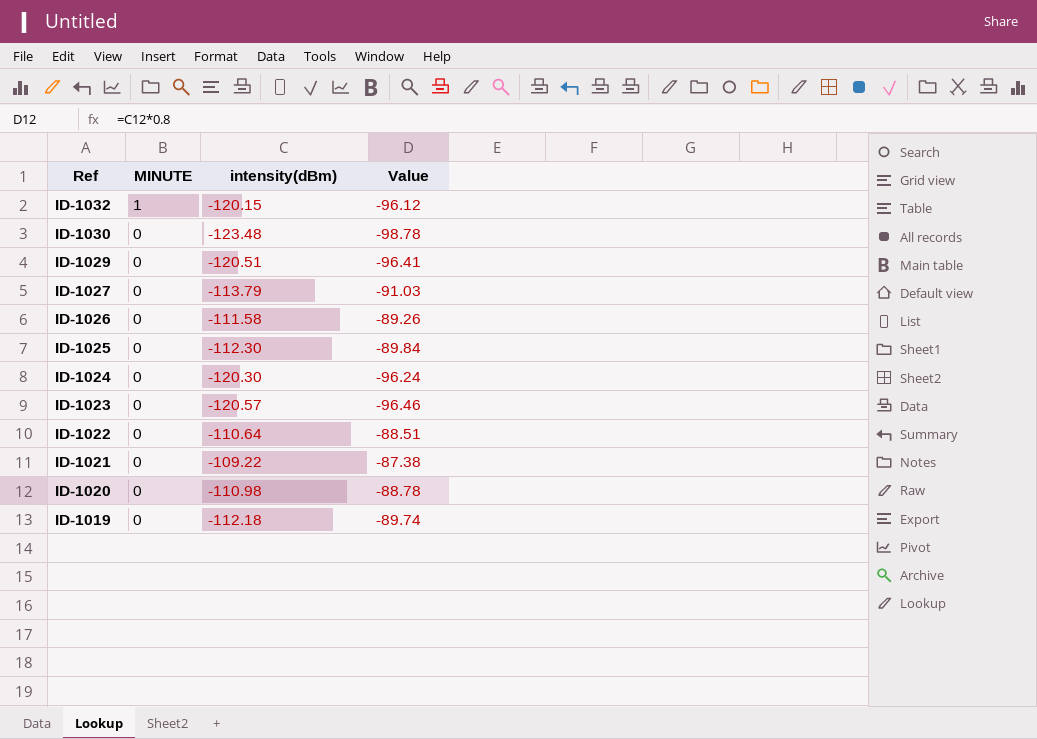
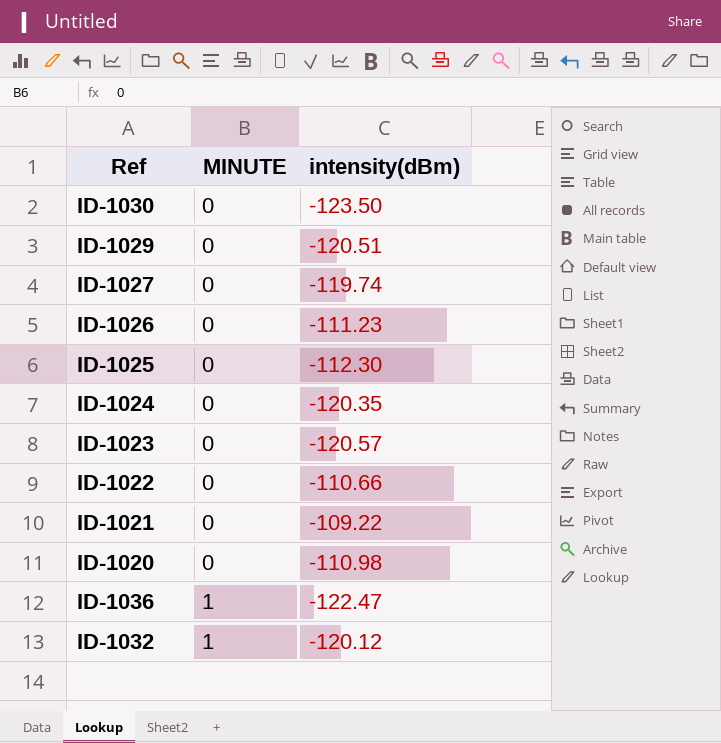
row order: Ref descending -> MINUTE ascending
column Value | formula: [intensity(dBm)] * 0.8 -> none
row ID-1019: 0 | -112.18 | -89.74 -> none
ID-1030 | intensity(dBm): -123.48 -> -123.50
ID-1027 | intensity(dBm): -113.79 -> -119.74
ID-1026 | intensity(dBm): -111.58 -> -111.23
ID-1024 | intensity(dBm): -120.30 -> -120.35
ID-1022 | intensity(dBm): -110.64 -> -110.66
row ID-1036: none -> 1 | -122.47
ID-1032 | intensity(dBm): -120.15 -> -120.12

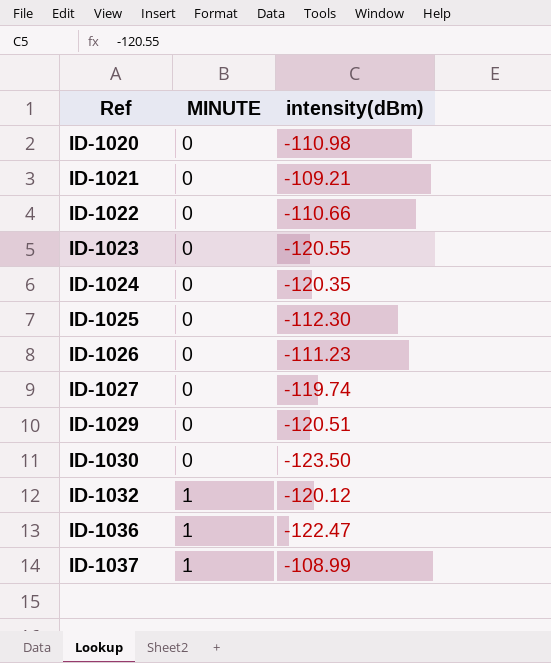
row order: MINUTE ascending -> Ref ascending
ID-1021 | intensity(dBm): -109.22 -> -109.21
ID-1023 | intensity(dBm): -120.57 -> -120.55
row ID-1037: none -> 1 | -108.99

